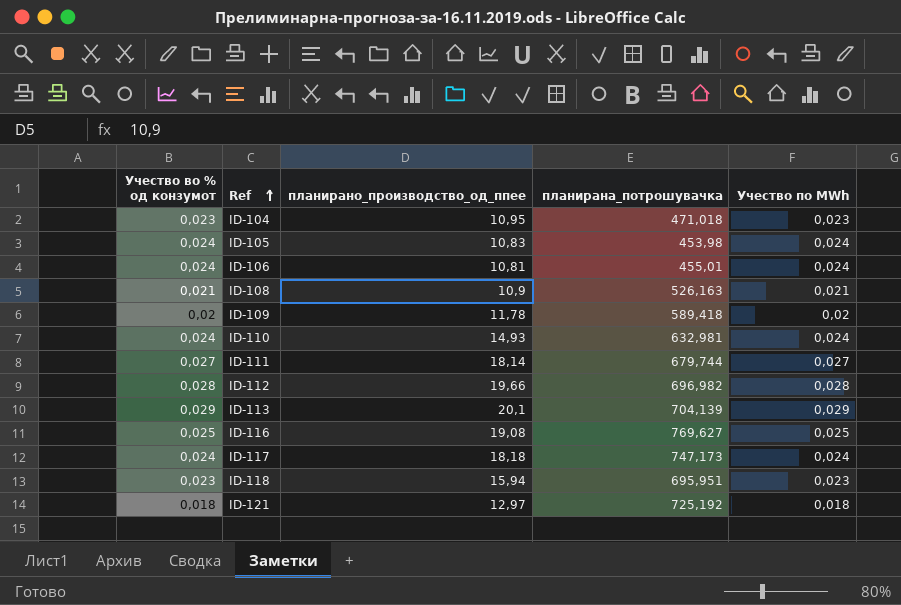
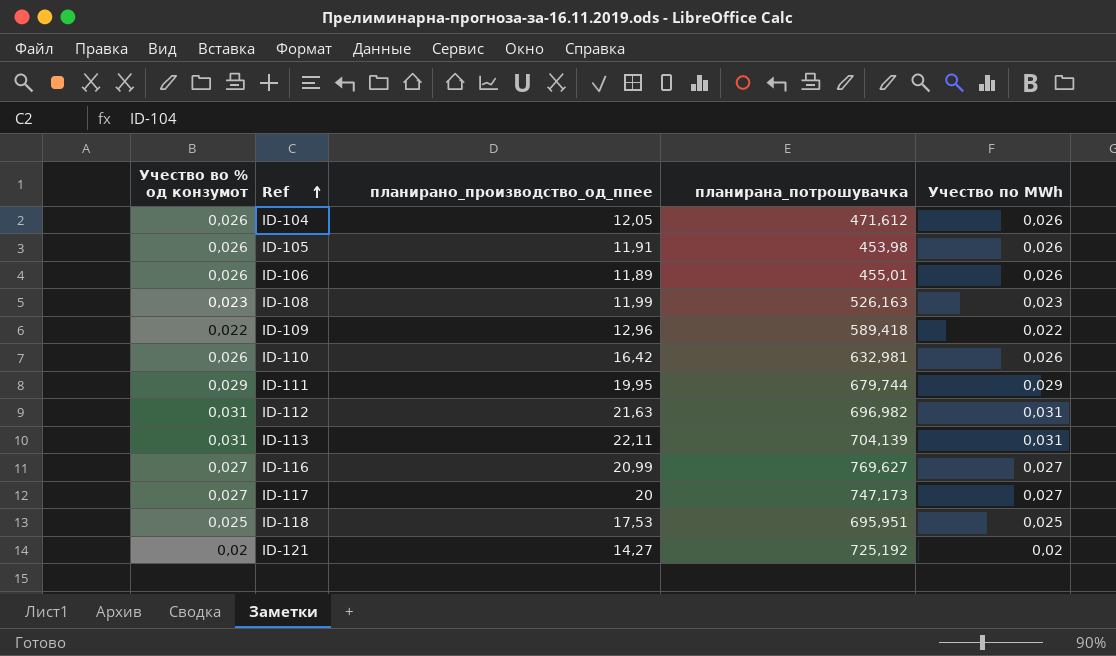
ID-104 | Учество во % од конзумот: 0,023 -> 0,026
ID-104 | планирано_производство_од_ппее: 10,95 -> 12,05
ID-104 | планирана_потрошувачка: 471,018 -> 471,612
ID-104 | Учество по MWh: 0,023 -> 0,026
ID-105 | Учество во % од конзумот: 0,024 -> 0,026
ID-105 | планирано_производство_од_ппее: 10,83 -> 11,91
ID-105 | Учество по MWh: 0,024 -> 0,026
ID-106 | Учество во % од конзумот: 0,024 -> 0,026
ID-106 | планирано_производство_од_ппее: 10,81 -> 11,89
ID-106 | Учество по MWh: 0,024 -> 0,026
ID-108 | Учество во % од конзумот: 0,021 -> 0,023
ID-108 | планирано_производство_од_ппее: 10,9 -> 11,99
ID-108 | Учество по MWh: 0,021 -> 0,023
ID-109 | Учество во % од конзумот: 0,02 -> 0,022
ID-109 | планирано_производство_од_ппее: 11,78 -> 12,96
ID-109 | Учество по MWh: 0,02 -> 0,022
ID-110 | Учество во % од конзумот: 0,024 -> 0,026
ID-110 | планирано_производство_од_ппее: 14,93 -> 16,42
ID-110 | Учество по MWh: 0,024 -> 0,026
ID-111 | Учество во % од конзумот: 0,027 -> 0,029
ID-111 | планирано_производство_од_ппее: 18,14 -> 19,95
ID-111 | Учество по MWh: 0,027 -> 0,029
ID-112 | Учество во % од конзумот: 0,028 -> 0,031
ID-112 | планирано_производство_од_ппее: 19,66 -> 21,63
ID-112 | Учество по MWh: 0,028 -> 0,031
ID-113 | Учество во % од конзумот: 0,029 -> 0,031
ID-113 | планирано_производство_од_ппее: 20,1 -> 22,11
ID-113 | Учество по MWh: 0,029 -> 0,031
ID-116 | Учество во % од конзумот: 0,025 -> 0,027
ID-116 | планирано_производство_од_ппее: 19,08 -> 20,99
ID-116 | Учество по MWh: 0,025 -> 0,027
ID-117 | Учество во % од конзумот: 0,024 -> 0,027
ID-117 | планирано_производство_од_ппее: 18,18 -> 20
ID-117 | Учество по MWh: 0,024 -> 0,027
ID-118 | Учество во % од конзумот: 0,023 -> 0,025
ID-118 | планирано_производство_од_ппее: 15,94 -> 17,53
ID-118 | Учество по MWh: 0,023 -> 0,025
ID-121 | Учество во % од конзумот: 0,018 -> 0,02
ID-121 | планирано_производство_од_ппее: 12,97 -> 14,27
ID-121 | Учество по MWh: 0,018 -> 0,02

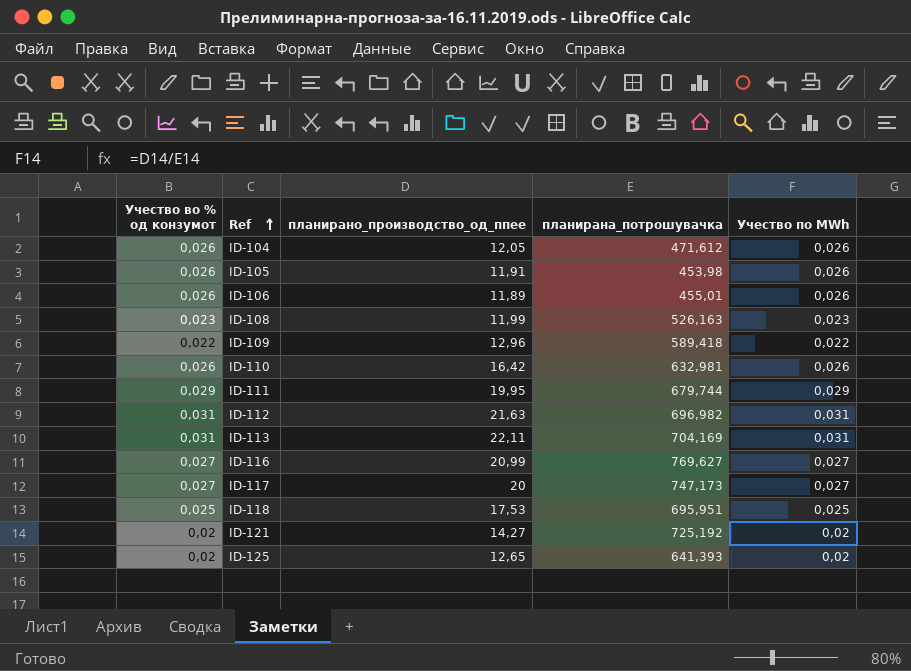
ID-113 | планирана_потрошувачка: 704,139 -> 704,169
row ID-125: none -> 0,02 | 12,65 | 641,393 | 0,02

